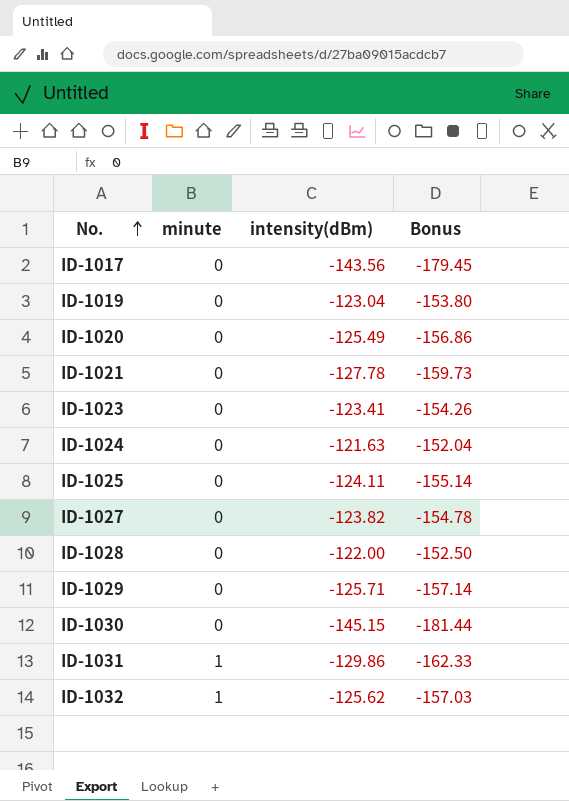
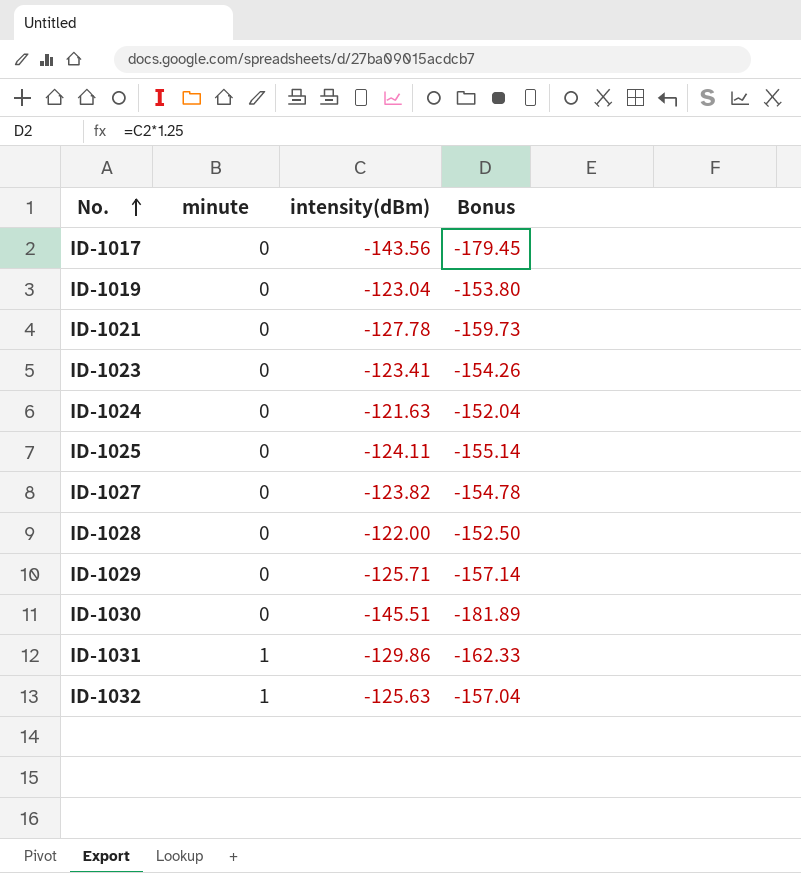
row ID-1020: 0 | -125.49 | -156.86 -> none
ID-1030 | intensity(dBm): -145.15 -> -145.51
ID-1030 | Bonus: -181.44 -> -181.89
ID-1032 | intensity(dBm): -125.62 -> -125.63
ID-1032 | Bonus: -157.03 -> -157.04

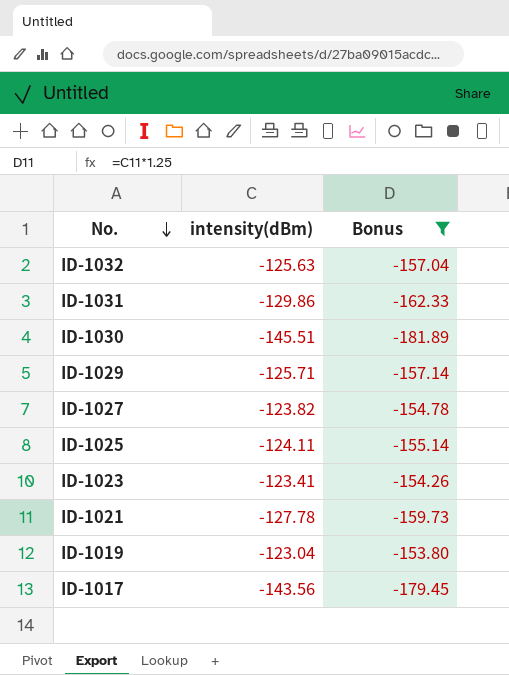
filter: none -> Bonus <= -153.80
row order: No. ascending -> No. descending
column minute | position: 2 -> none

